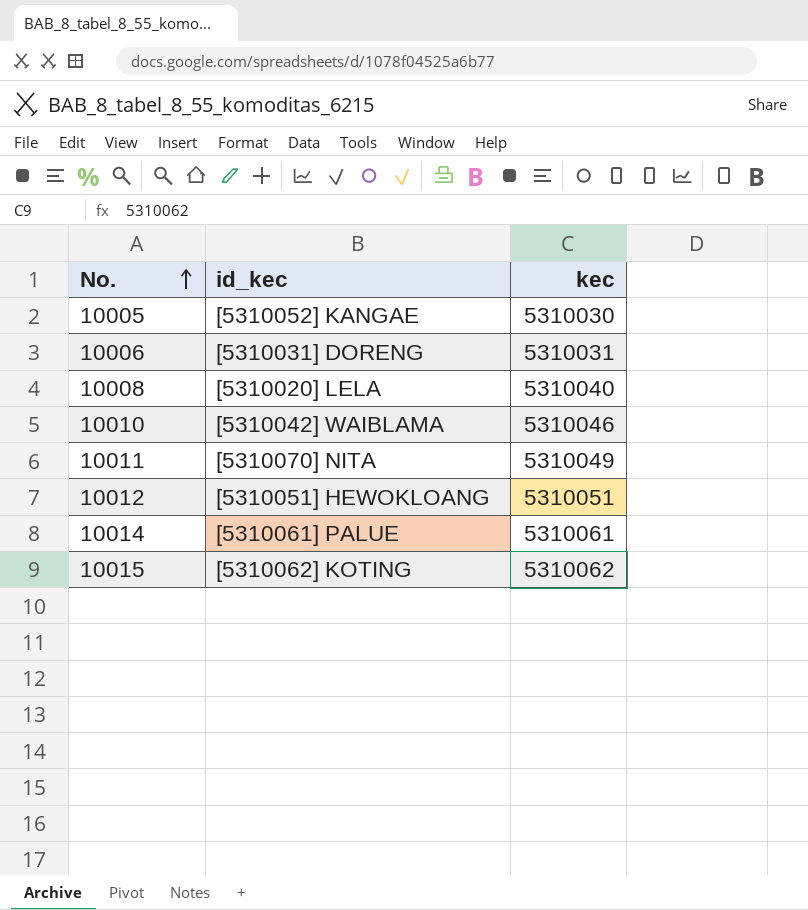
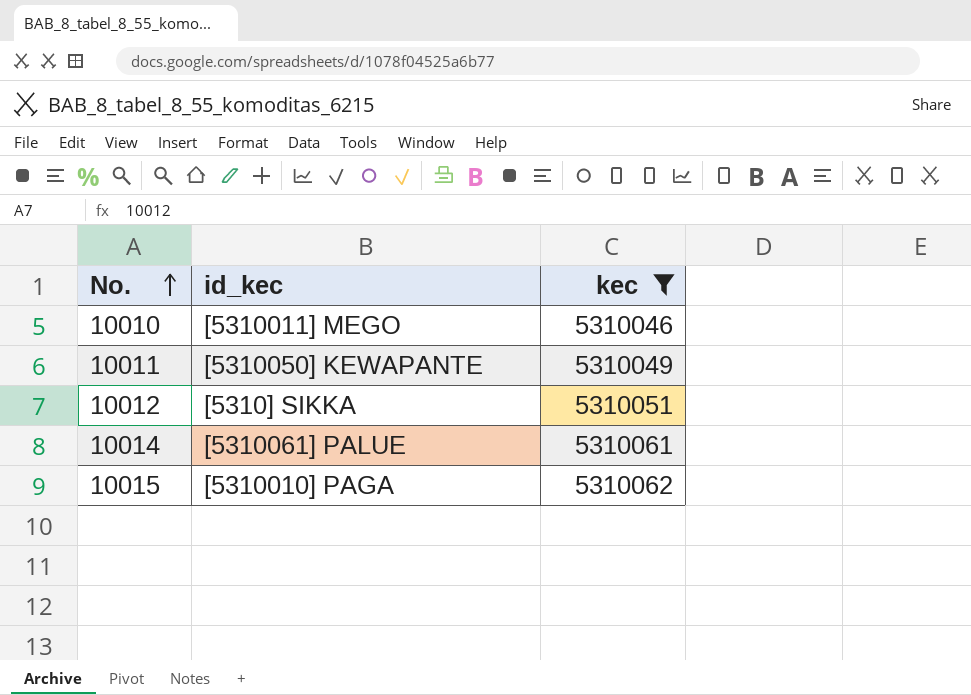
filter: none -> kec >= 5310046
10010 | id_kec: [5310042] WAIBLAMA -> [5310011] MEGO
10011 | id_kec: [5310070] NITA -> [5310050] KEWAPANTE
10012 | id_kec: [5310051] HEWOKLOANG -> [5310] SIKKA
10015 | id_kec: [5310062] KOTING -> [5310010] PAGA

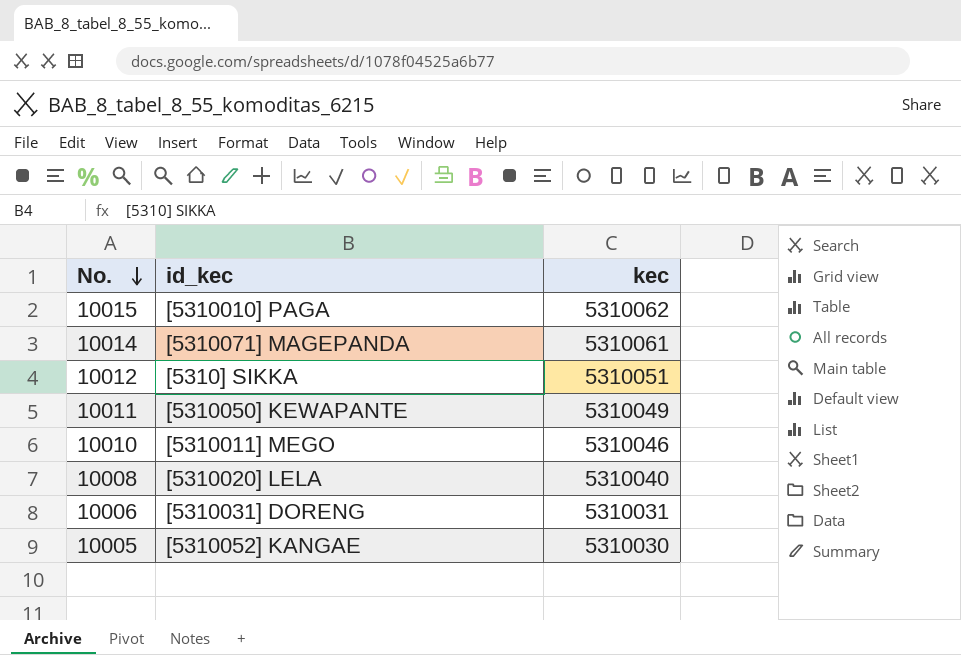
filter: kec >= 5310046 -> none
row order: No. ascending -> No. descending
10014 | id_kec: [5310061] PALUE -> [5310071] MAGEPANDA

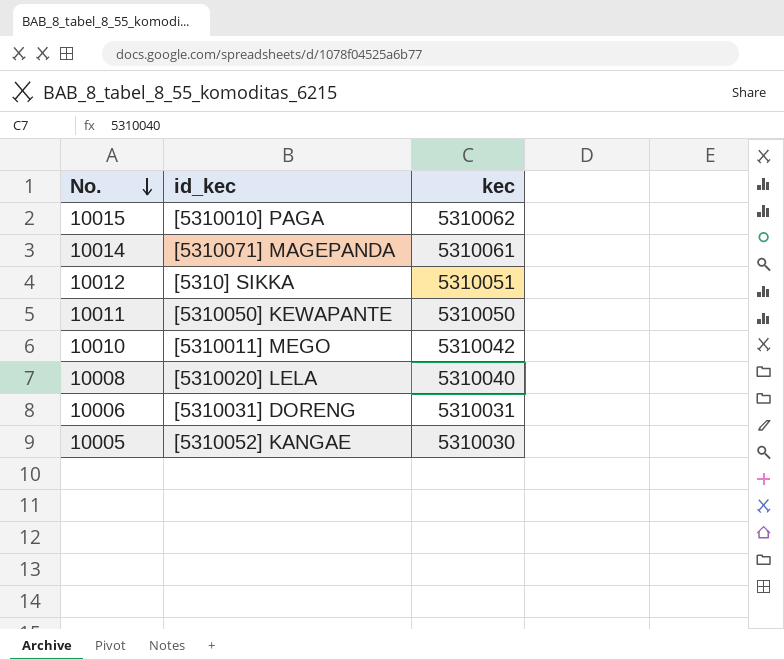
10011 | kec: 5310049 -> 5310050
10010 | kec: 5310046 -> 5310042

